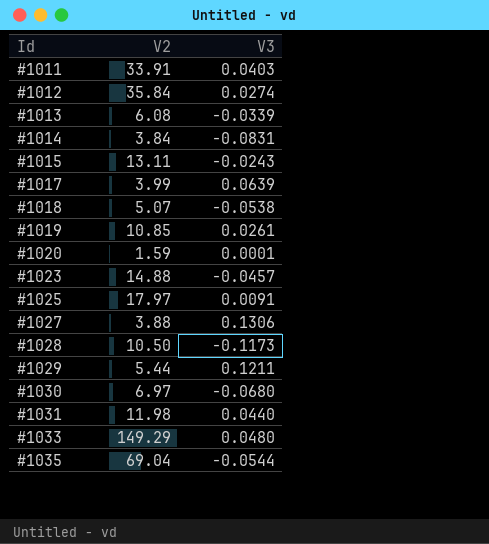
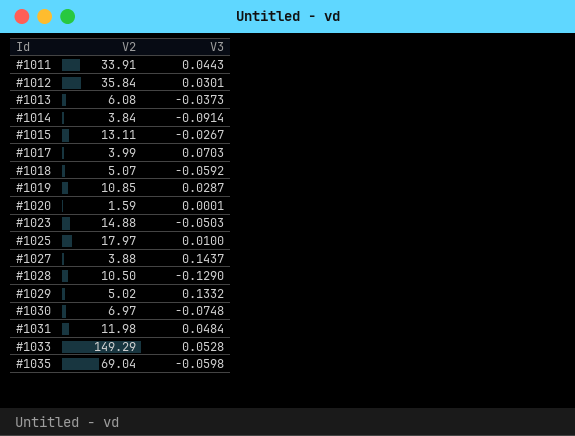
#1011 | V3: 0.0403 -> 0.0443
#1012 | V3: 0.0274 -> 0.0301
#1013 | V3: -0.0339 -> -0.0373
#1014 | V3: -0.0831 -> -0.0914
#1015 | V3: -0.0243 -> -0.0267
#1017 | V3: 0.0639 -> 0.0703
#1018 | V3: -0.0538 -> -0.0592
#1019 | V3: 0.0261 -> 0.0287
#1023 | V3: -0.0457 -> -0.0503
#1025 | V3: 0.0091 -> 0.0100
#1027 | V3: 0.1306 -> 0.1437
#1028 | V3: -0.1173 -> -0.1290
#1029 | V2: 5.44 -> 5.02
#1029 | V3: 0.1211 -> 0.1332
#1030 | V3: -0.0680 -> -0.0748
#1031 | V3: 0.0440 -> 0.0484
#1033 | V3: 0.0480 -> 0.0528
#1035 | V3: -0.0544 -> -0.0598

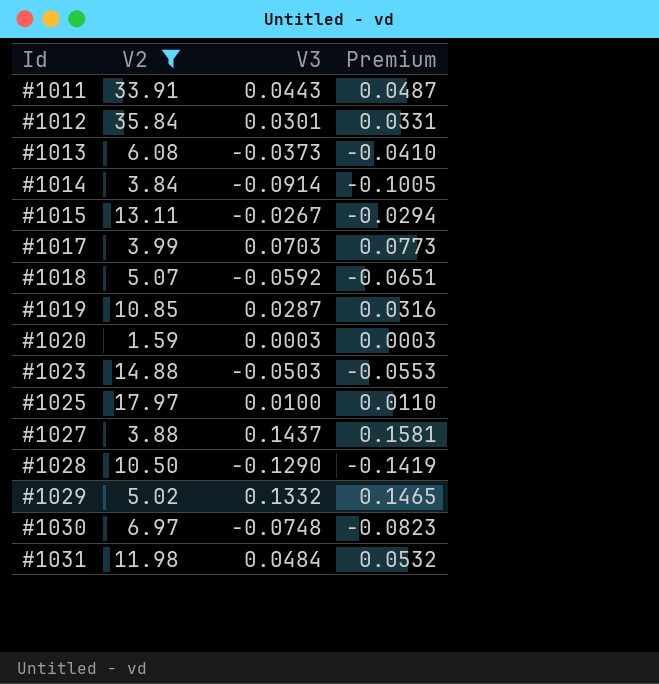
filter: none -> V2 <= 35.84
column Premium | formula: none -> [V3] * 1.1
#1020 | V3: 0.0001 -> 0.0003

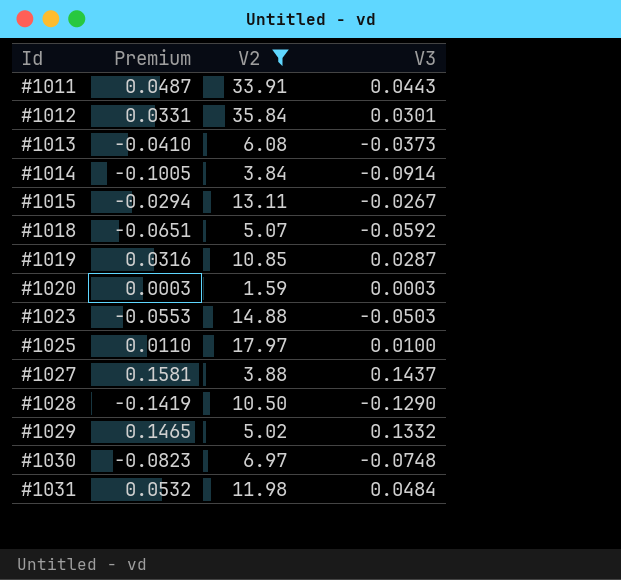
column Premium | position: 4 -> 2
row #1017: 3.99 | 0.0703 | 0.0773 -> none

